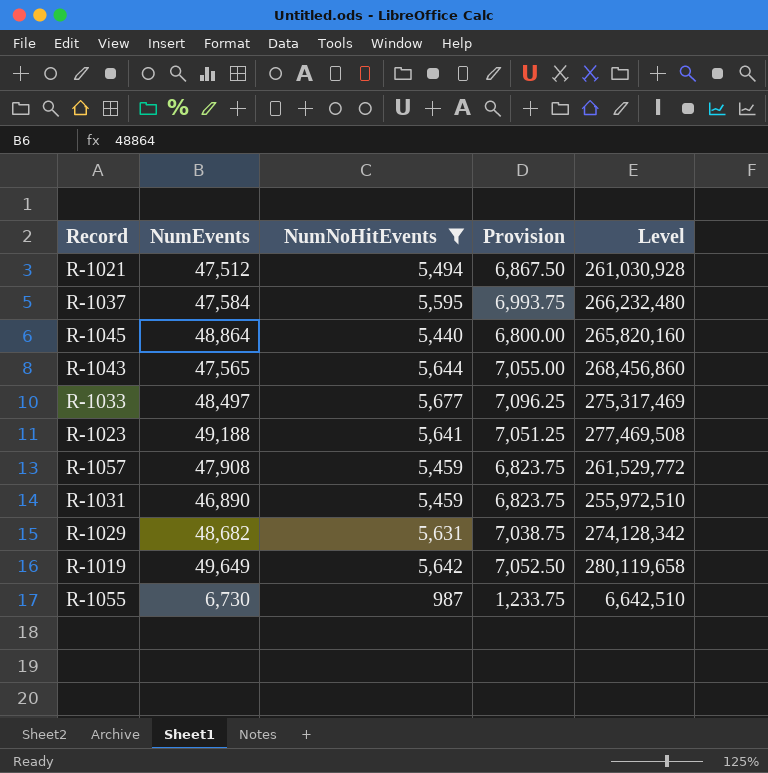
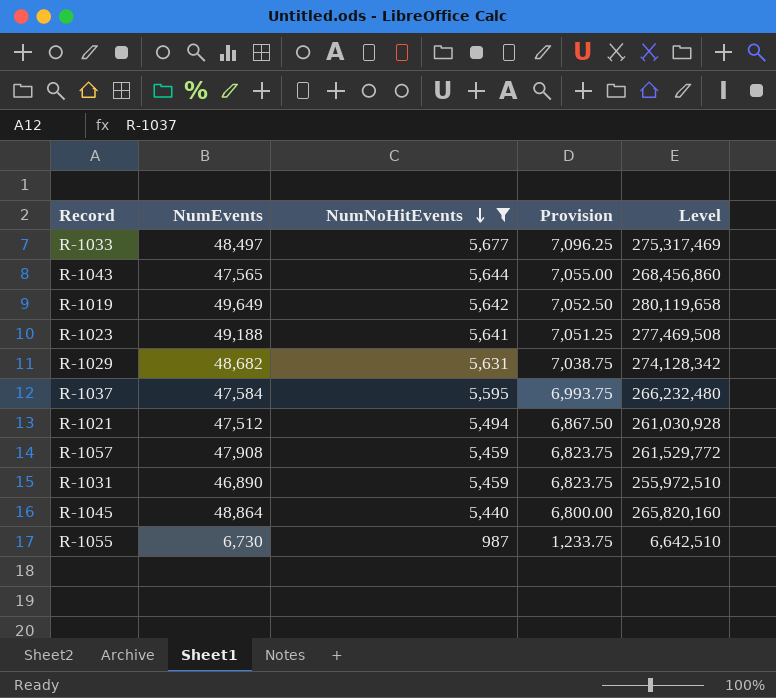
row order: none -> NumNoHitEvents descending

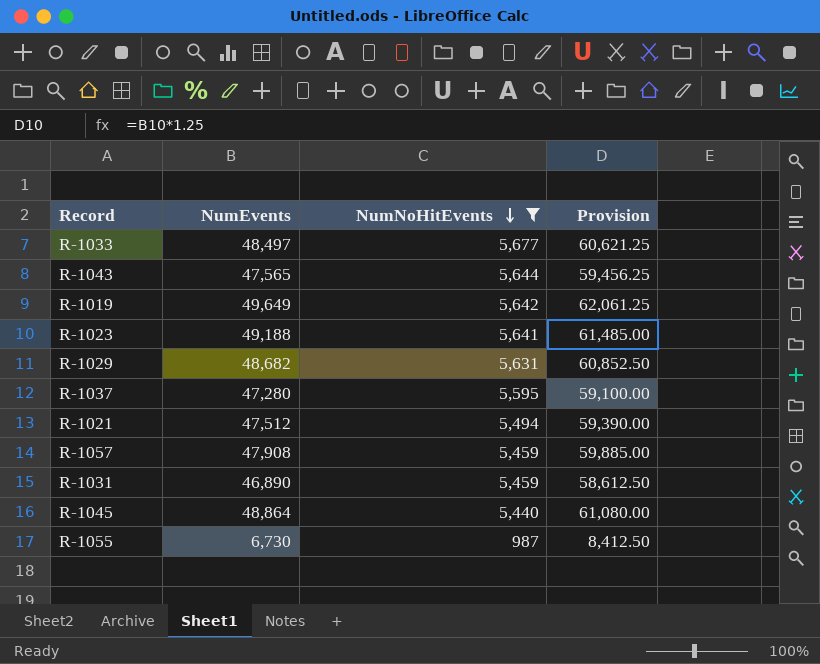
column Level | formula: [NumEvents] * [NumNoHitEvents] -> none
column Provision | formula: [NumNoHitEvents] * 1.25 -> [NumEvents] * 1.25
R-1037 | NumEvents: 47,584 -> 47,280

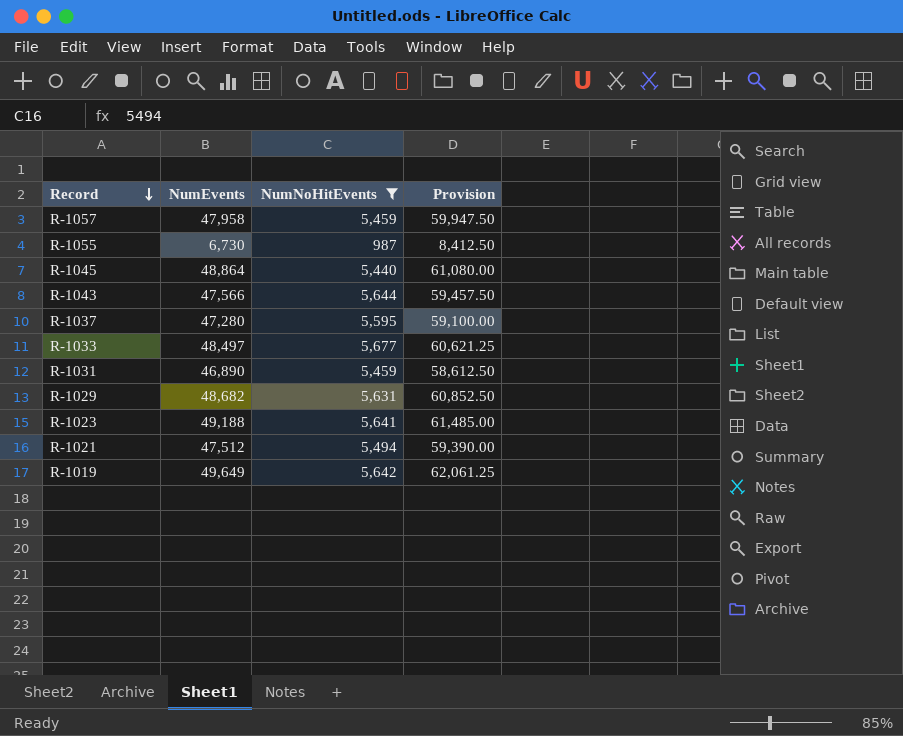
row order: NumNoHitEvents descending -> Record descending
R-1057 | NumEvents: 47,908 -> 47,958
R-1057 | Provision: 59,885.00 -> 59,947.50
R-1043 | NumEvents: 47,565 -> 47,566
R-1043 | Provision: 59,456.25 -> 59,457.50

